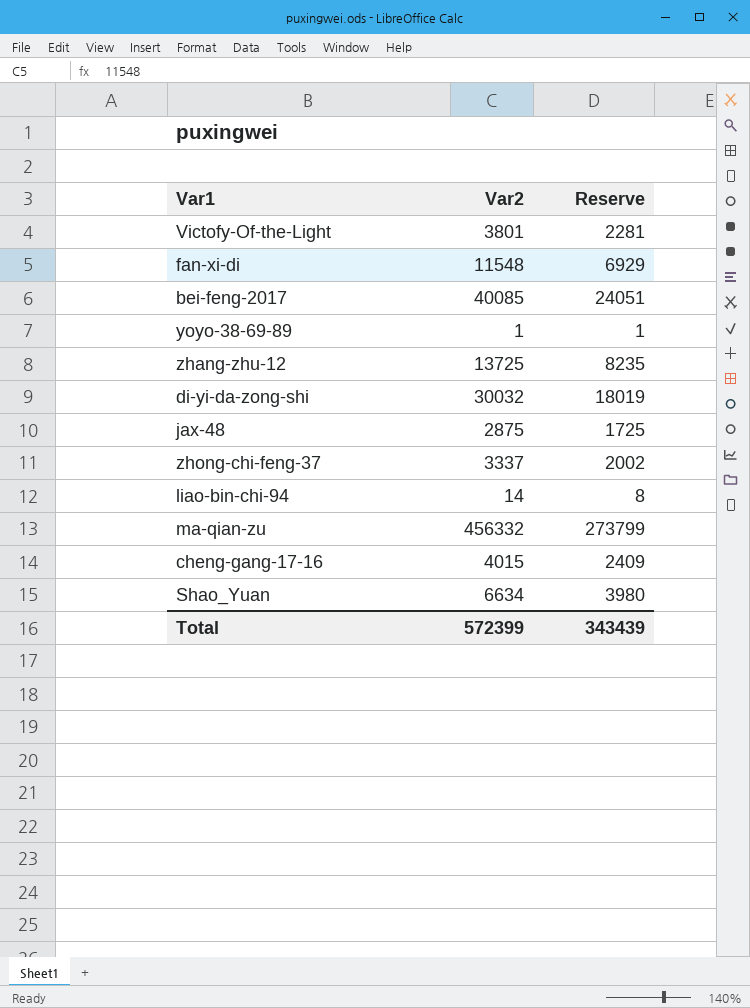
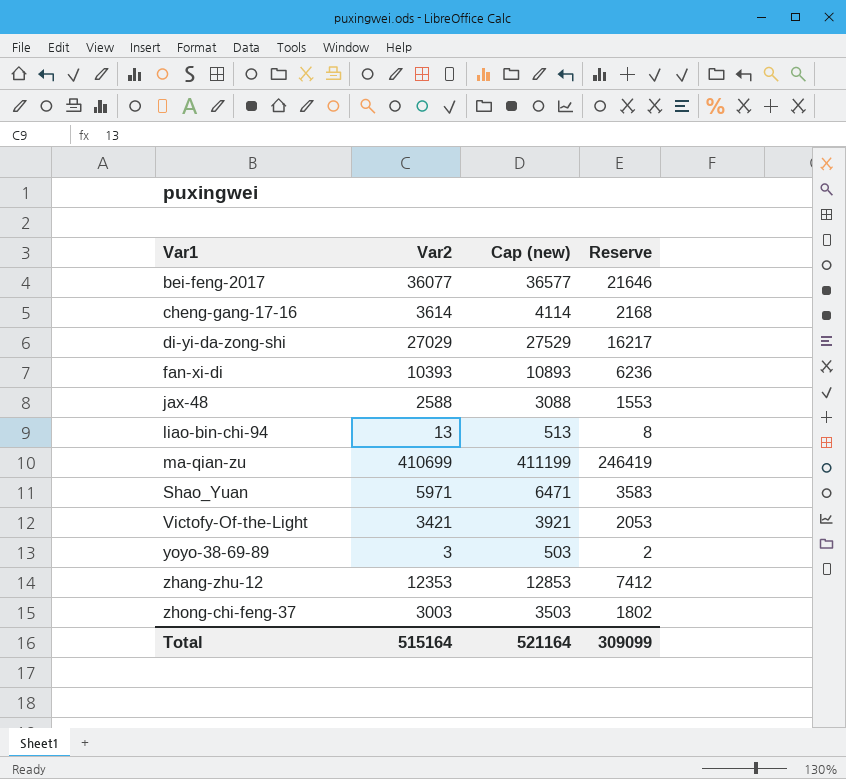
row order: none -> Var1 ascending
column Cap (new) | formula: none -> [Var2] + 500
bei-feng-2017 | Var2: 40085 -> 36077
bei-feng-2017 | Reserve: 24051 -> 21646
cheng-gang-17-16 | Var2: 4015 -> 3614
cheng-gang-17-16 | Reserve: 2409 -> 2168
di-yi-da-zong-shi | Var2: 30032 -> 27029
di-yi-da-zong-shi | Reserve: 18019 -> 16217
fan-xi-di | Var2: 11548 -> 10393
fan-xi-di | Reserve: 6929 -> 6236
jax-48 | Var2: 2875 -> 2588
jax-48 | Reserve: 1725 -> 1553
liao-bin-chi-94 | Var2: 14 -> 13
ma-qian-zu | Var2: 456332 -> 410699
ma-qian-zu | Reserve: 273799 -> 246419
Shao_Yuan | Var2: 6634 -> 5971
Shao_Yuan | Reserve: 3980 -> 3583
Victofy-Of-the-Light | Var2: 3801 -> 3421
Victofy-Of-the-Light | Reserve: 2281 -> 2053
yoyo-38-69-89 | Var2: 1 -> 3
yoyo-38-69-89 | Reserve: 1 -> 2
zhang-zhu-12 | Var2: 13725 -> 12353
zhang-zhu-12 | Reserve: 8235 -> 7412
zhong-chi-feng-37 | Var2: 3337 -> 3003
zhong-chi-feng-37 | Reserve: 2002 -> 1802
Total | Var2: 572399 -> 515164
Total | Reserve: 343439 -> 309099

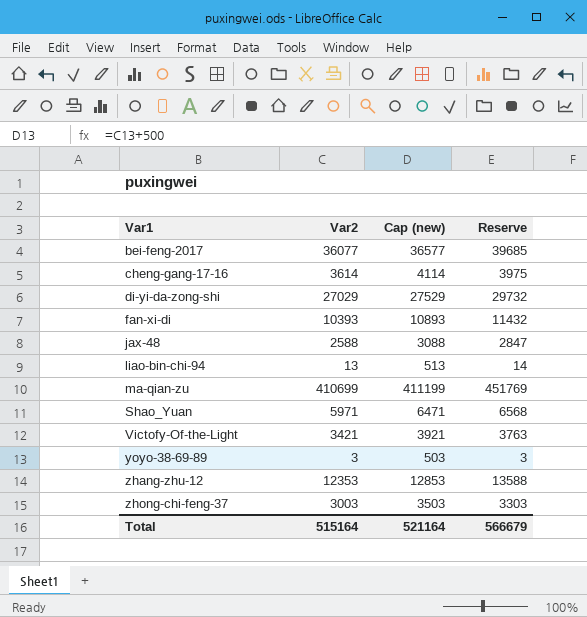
column Reserve | formula: [Var2] * 0.6 -> [Var2] * 1.1
Total | Reserve: 309099 -> 566679

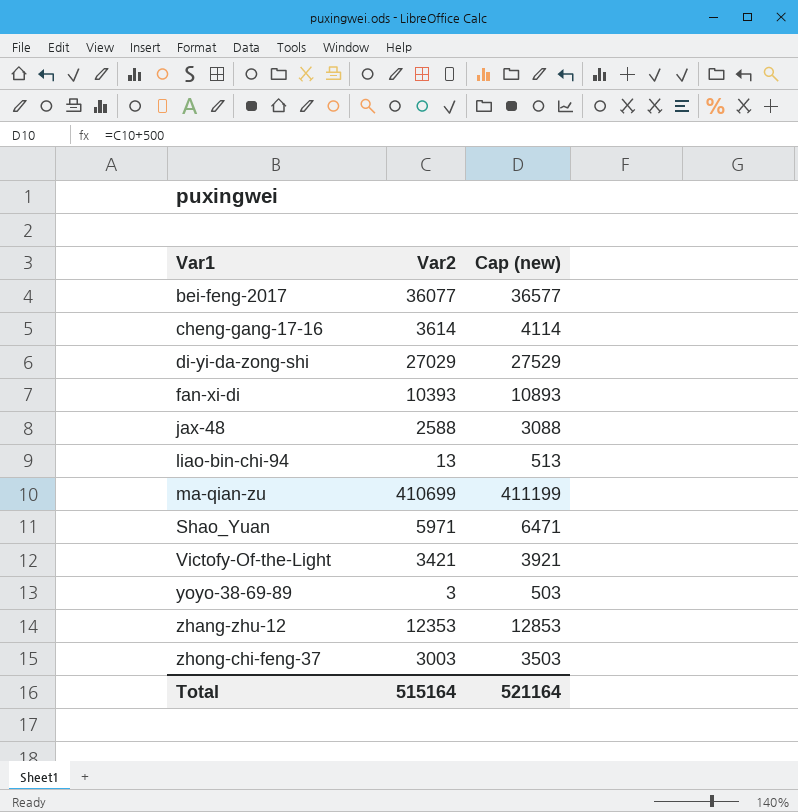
column Reserve | formula: [Var2] * 1.1 -> none

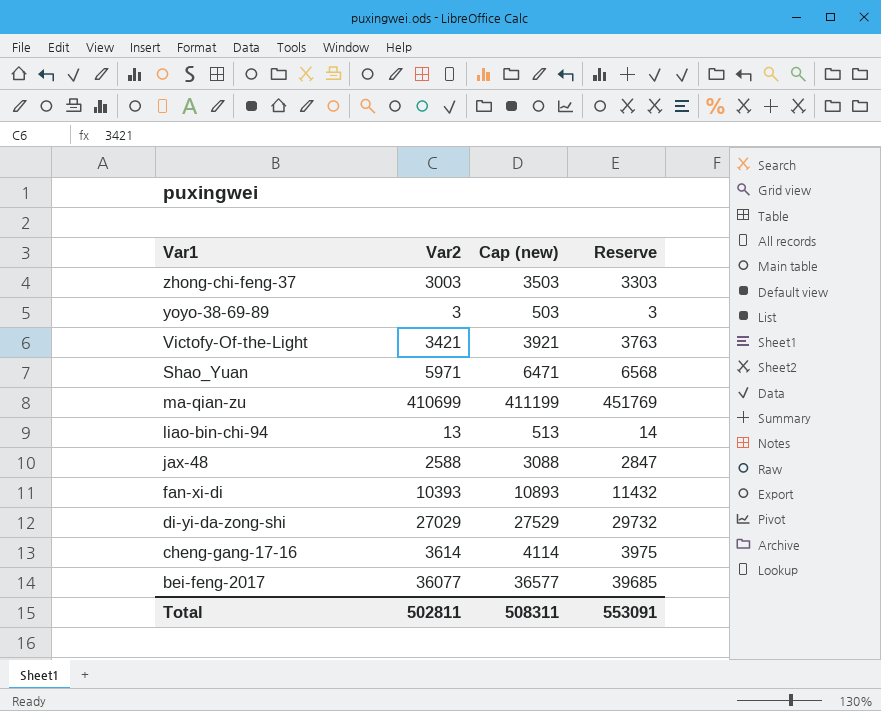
row order: Var1 ascending -> Var1 descending
column Reserve | formula: none -> [Var2] * 1.1
row zhang-zhu-12: 12353 | 12853 -> none
Total | Var2: 515164 -> 502811
Total | Cap (new): 521164 -> 508311

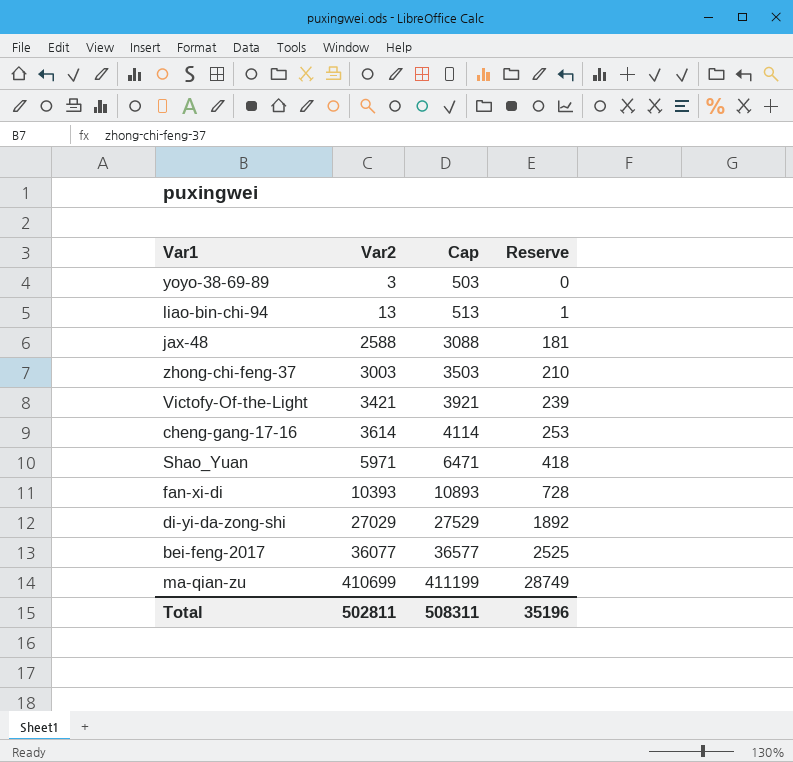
row order: Var1 descending -> Var2 ascending
column name: Cap (new) -> Cap
column Reserve | formula: [Var2] * 1.1 -> [Var2] * 0.07
Total | Reserve: 553091 -> 35196

